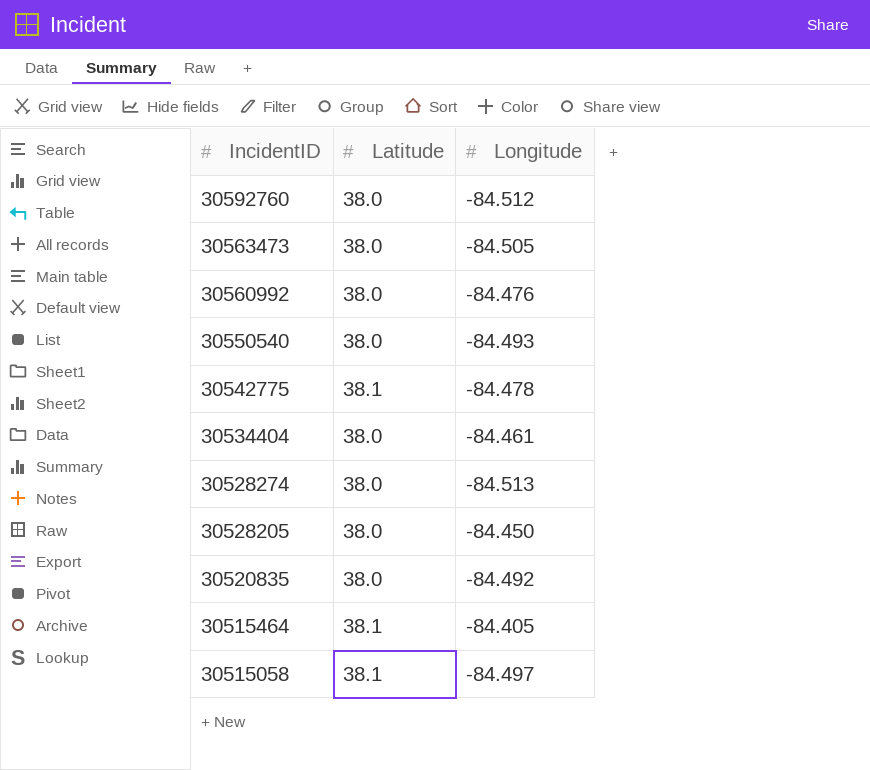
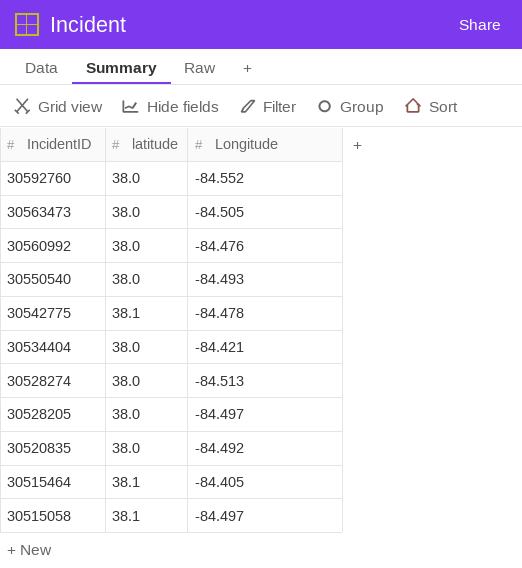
column name: Latitude -> latitude
30592760 | Longitude: -84.512 -> -84.552
30534404 | Longitude: -84.461 -> -84.421
30528205 | Longitude: -84.450 -> -84.497

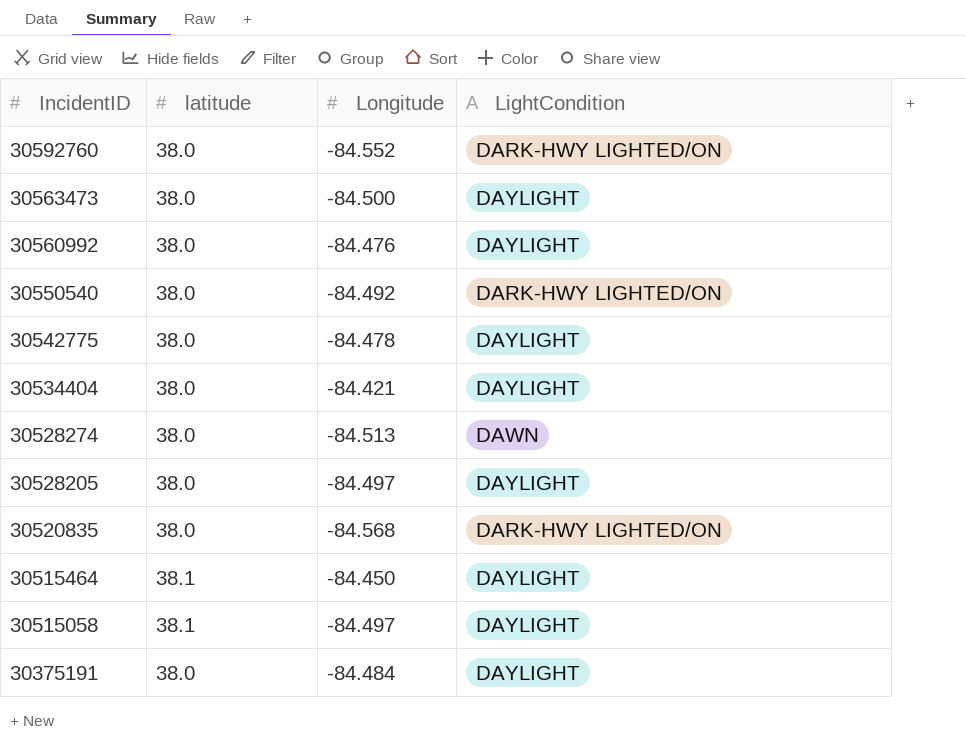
column LightCondition | position: none -> 4
30563473 | Longitude: -84.505 -> -84.500
30550540 | Longitude: -84.493 -> -84.492
30542775 | latitude: 38.1 -> 38.0
30520835 | Longitude: -84.492 -> -84.568
30515464 | Longitude: -84.405 -> -84.450
row 30375191: none -> 38.0 | -84.484 | DAYLIGHT

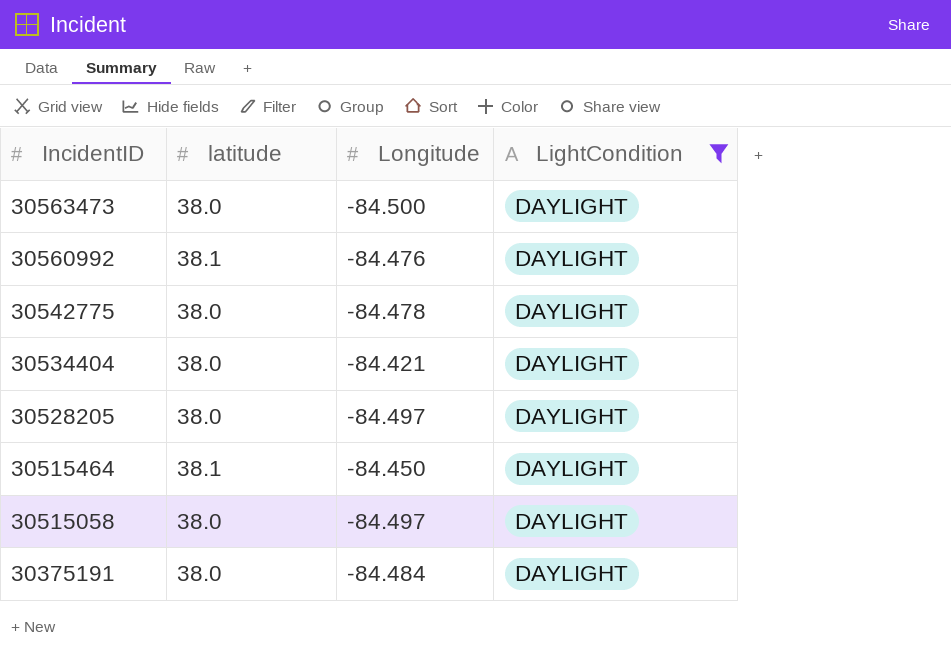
filter: none -> LightCondition = DAYLIGHT
30560992 | latitude: 38.0 -> 38.1
30515058 | latitude: 38.1 -> 38.0

